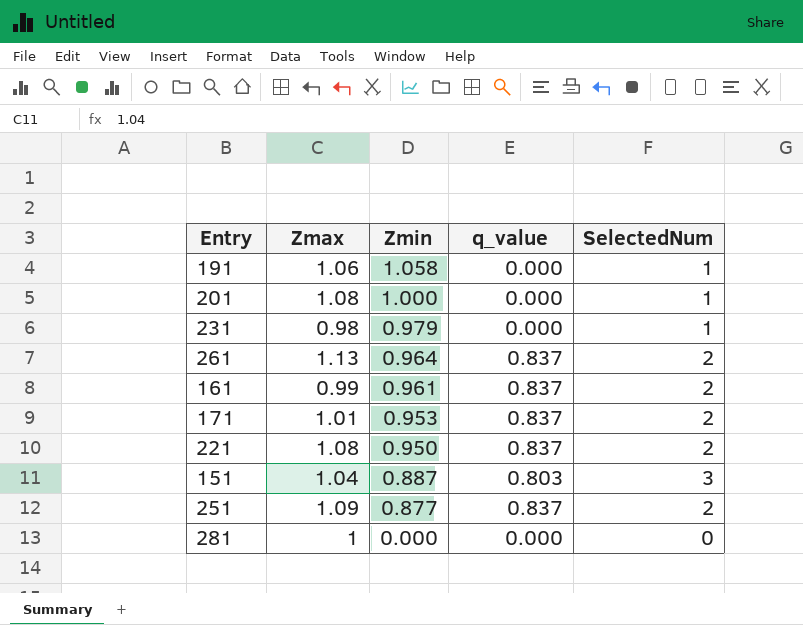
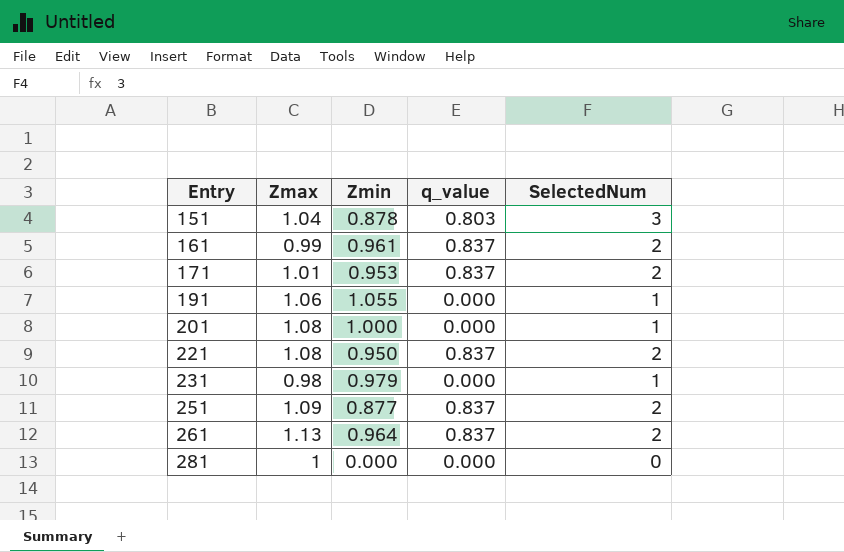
row order: Zmin descending -> Entry ascending
151 | Zmin: 0.887 -> 0.878
191 | Zmin: 1.058 -> 1.055

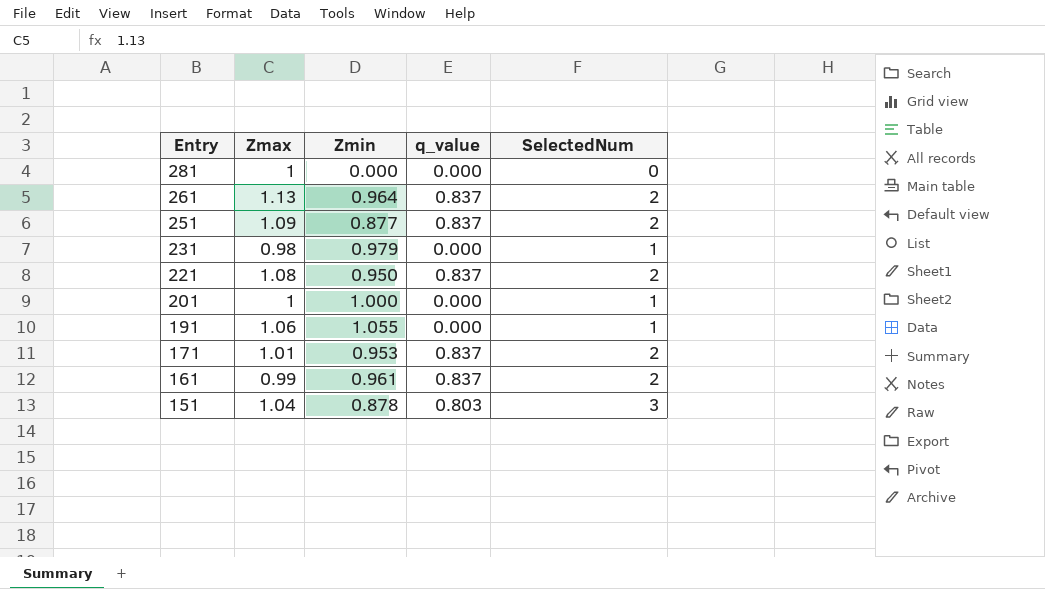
row order: Entry ascending -> Entry descending
201 | Zmax: 1.08 -> 1

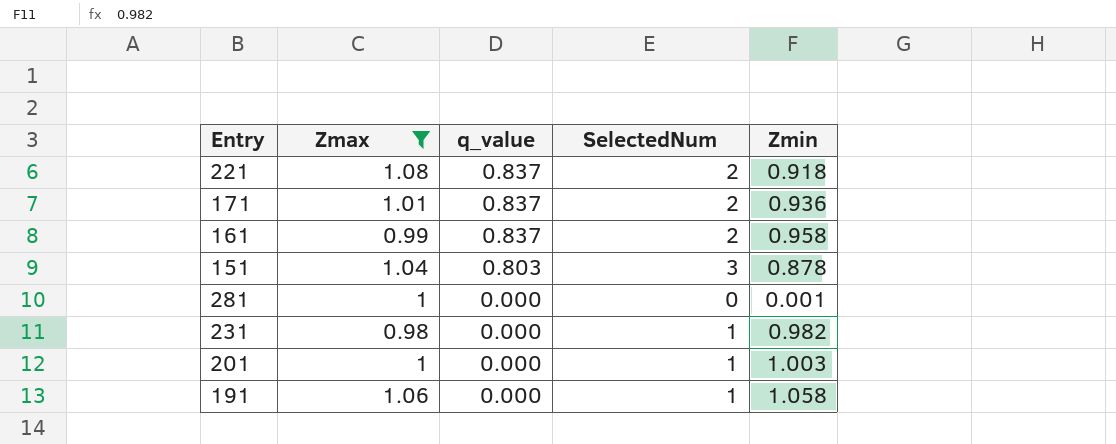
filter: none -> Zmax <= 1.08
row order: Entry descending -> q_value descending
column Zmin | position: 3 -> 5
221 | Zmin: 0.950 -> 0.918
171 | Zmin: 0.953 -> 0.936
161 | Zmin: 0.961 -> 0.958
281 | Zmin: 0.000 -> 0.001
231 | Zmin: 0.979 -> 0.982
201 | Zmin: 1.000 -> 1.003
191 | Zmin: 1.055 -> 1.058

